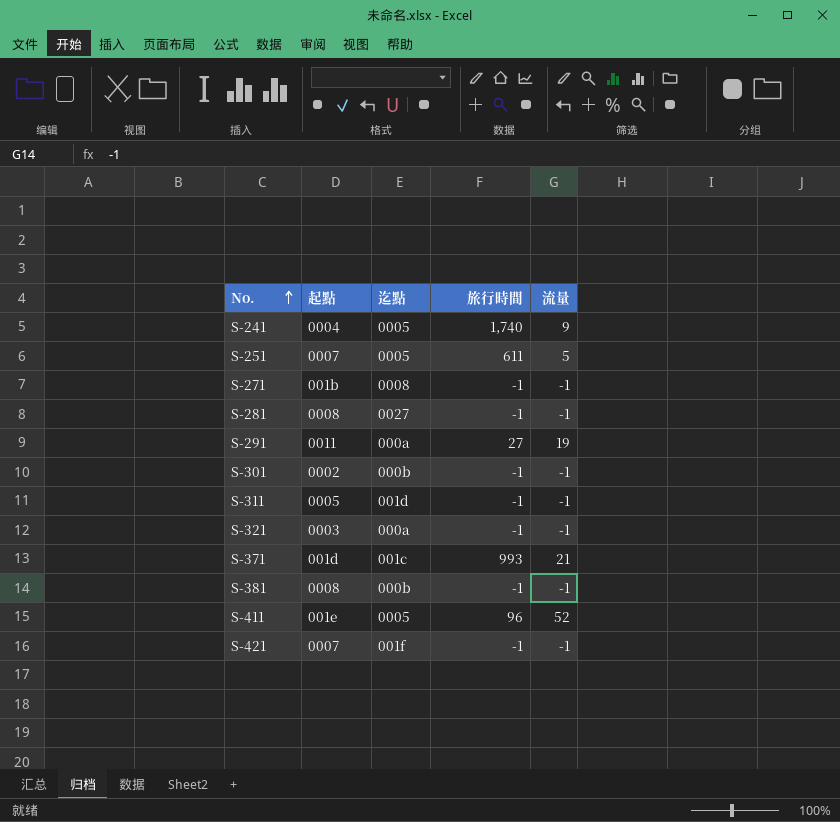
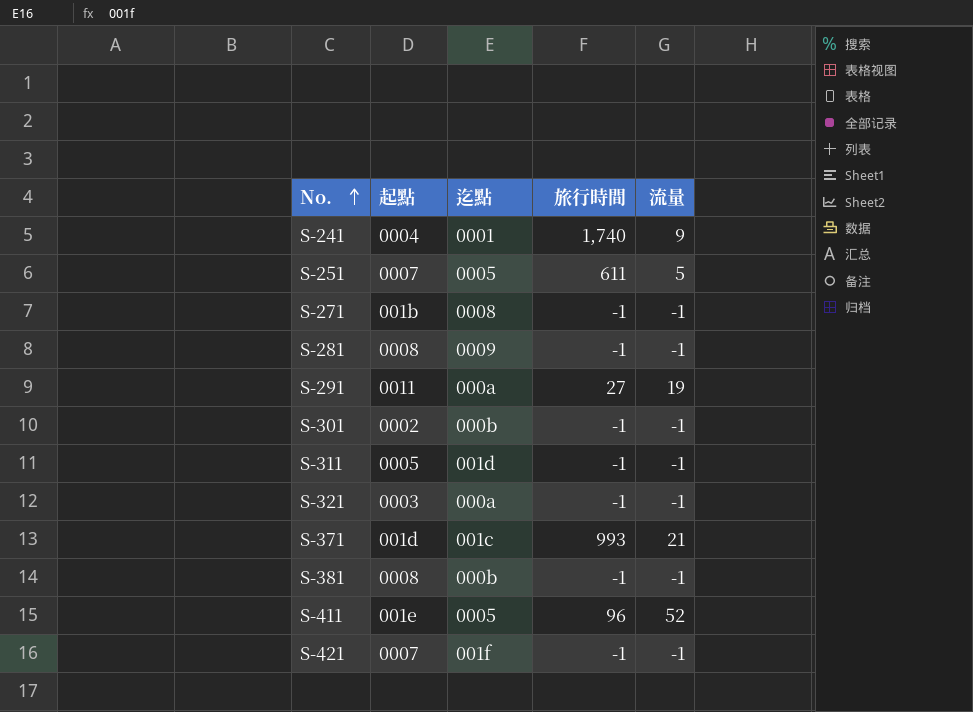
S-241 | 迄點: 0005 -> 0001
S-281 | 迄點: 0027 -> 0009

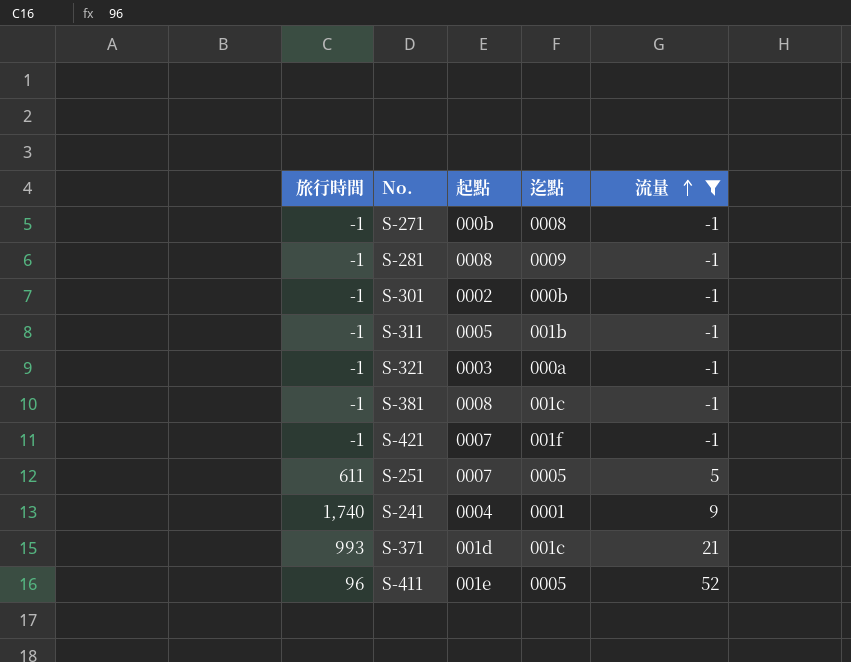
filter: none -> 流量 != 19
row order: No. ascending -> 流量 ascending
column 旅行時間 | position: 4 -> 1
S-271 | 起點: 001b -> 000b
S-311 | 迄點: 001d -> 001b
S-381 | 迄點: 000b -> 001c

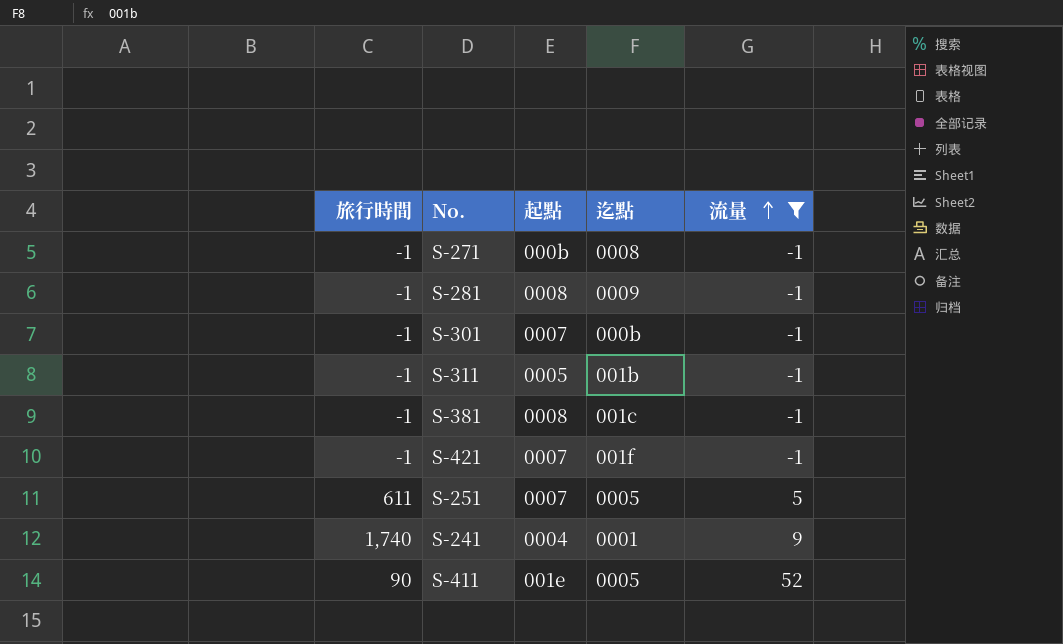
row S-321: -1 | 0003 | 000a | -1 -> none
row S-371: 993 | 001d | 001c | 21 -> none
S-301 | 起點: 0002 -> 0007
S-411 | 旅行時間: 96 -> 90

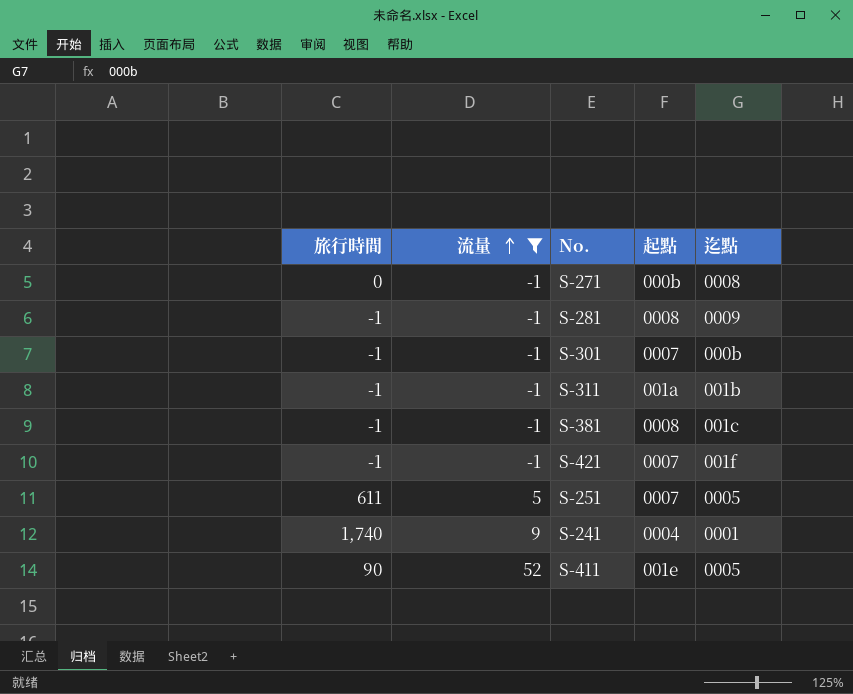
column 流量 | position: 5 -> 2
S-271 | 旅行時間: -1 -> 0
S-311 | 起點: 0005 -> 001a

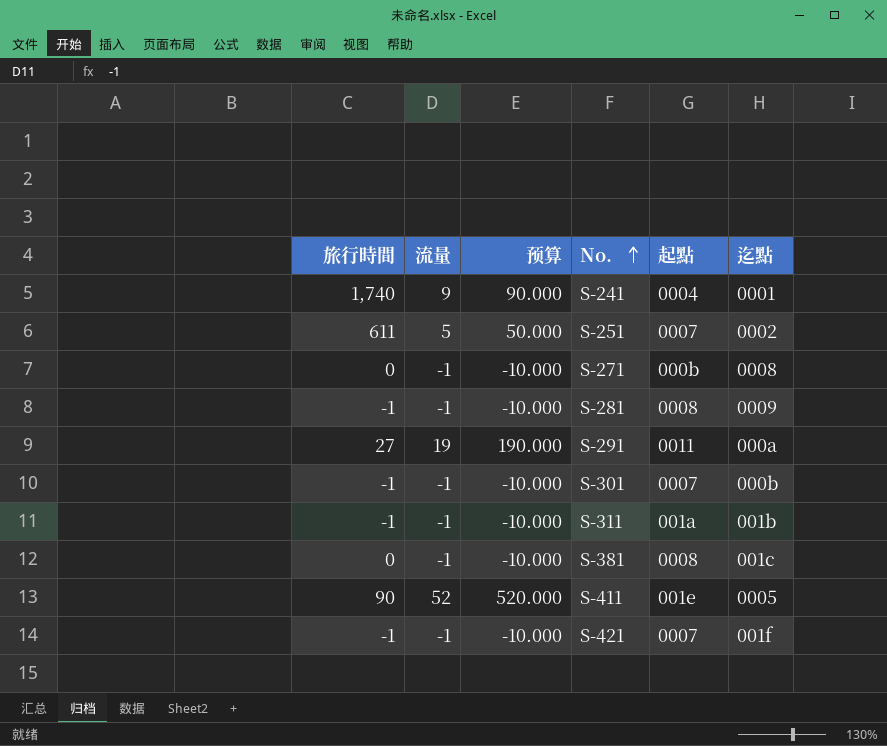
filter: 流量 != 19 -> none
row order: 流量 ascending -> No. ascending
column 预算 | formula: none -> [流量] * 10
S-251 | 迄點: 0005 -> 0002
S-381 | 旅行時間: -1 -> 0

